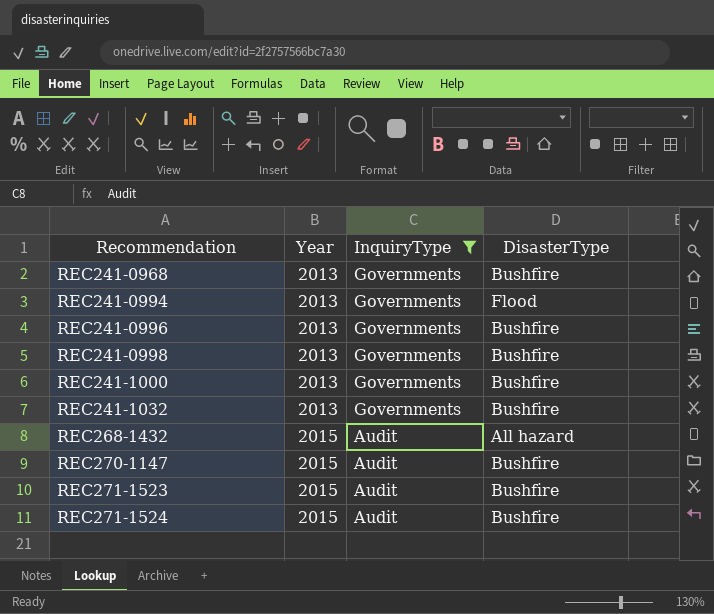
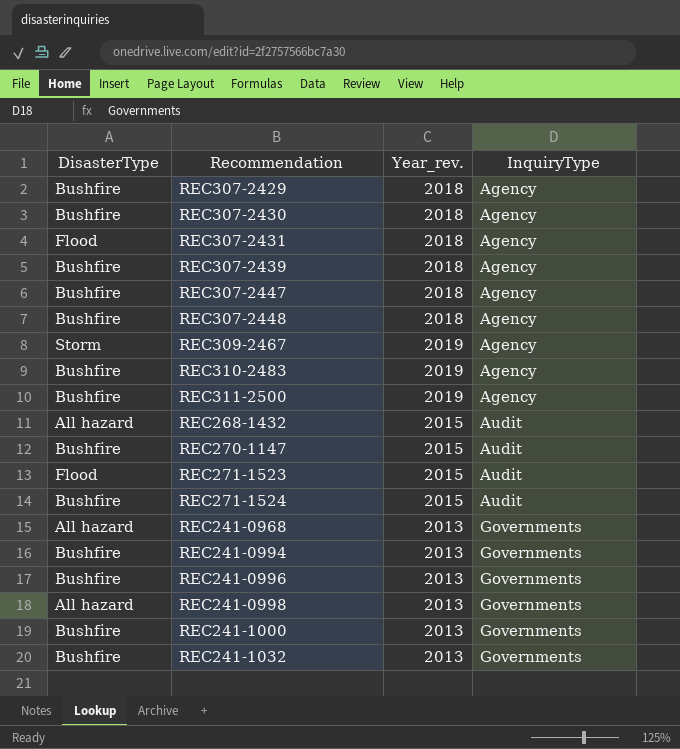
filter: InquiryType != Agency -> none
row order: Recommendation ascending -> InquiryType ascending
column DisasterType | position: 4 -> 1
column name: Year -> Year_rev.
REC271-1523 | DisasterType: Bushfire -> Flood
REC241-0968 | DisasterType: Bushfire -> All hazard
REC241-0994 | DisasterType: Flood -> Bushfire
REC241-0998 | DisasterType: Bushfire -> All hazard

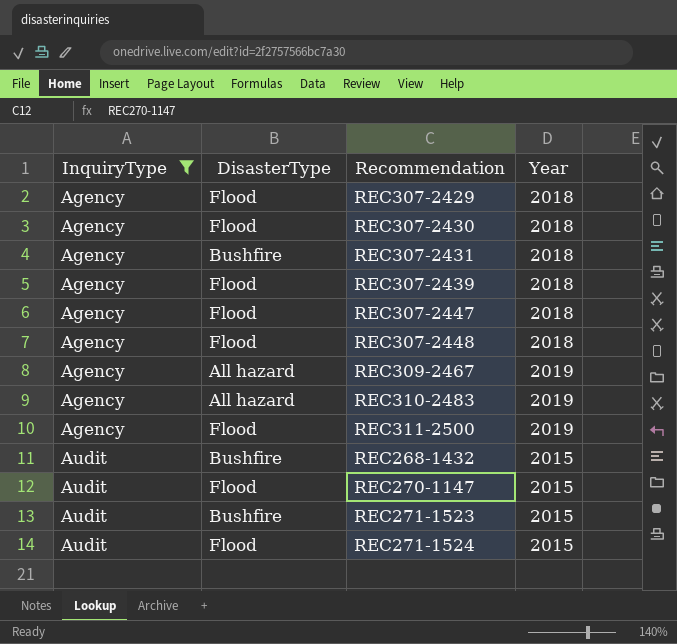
filter: none -> InquiryType != Governments
column InquiryType | position: 4 -> 1
column name: Year_rev. -> Year
REC307-2429 | DisasterType: Bushfire -> Flood
REC307-2430 | DisasterType: Bushfire -> Flood
REC307-2431 | DisasterType: Flood -> Bushfire
REC307-2439 | DisasterType: Bushfire -> Flood
REC307-2447 | DisasterType: Bushfire -> Flood
REC307-2448 | DisasterType: Bushfire -> Flood
REC309-2467 | DisasterType: Storm -> All hazard
REC310-2483 | DisasterType: Bushfire -> All hazard
REC311-2500 | DisasterType: Bushfire -> Flood
REC268-1432 | DisasterType: All hazard -> Bushfire
REC270-1147 | DisasterType: Bushfire -> Flood
REC271-1523 | DisasterType: Flood -> Bushfire
REC271-1524 | DisasterType: Bushfire -> Flood

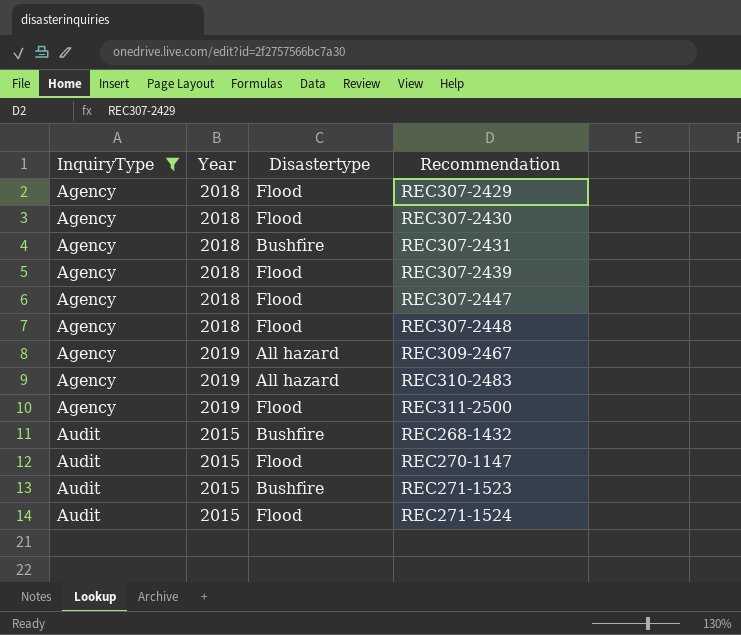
column Year | position: 4 -> 2
column name: DisasterType -> Disastertype

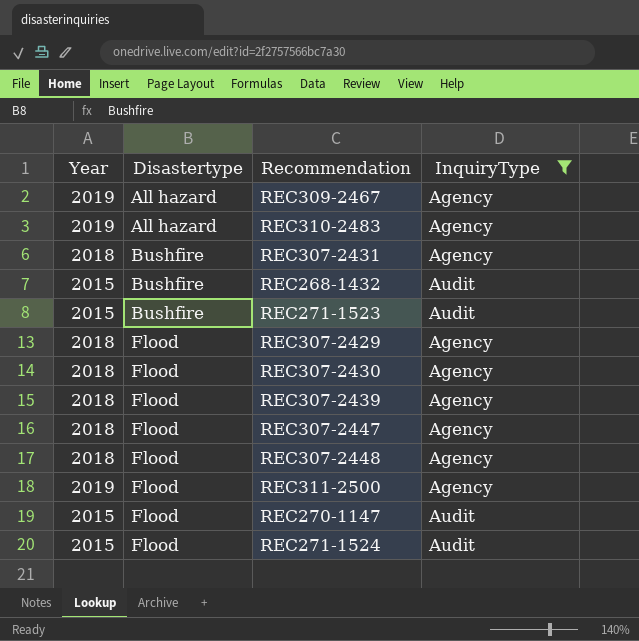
row order: InquiryType ascending -> Disastertype ascending
column InquiryType | position: 1 -> 4

